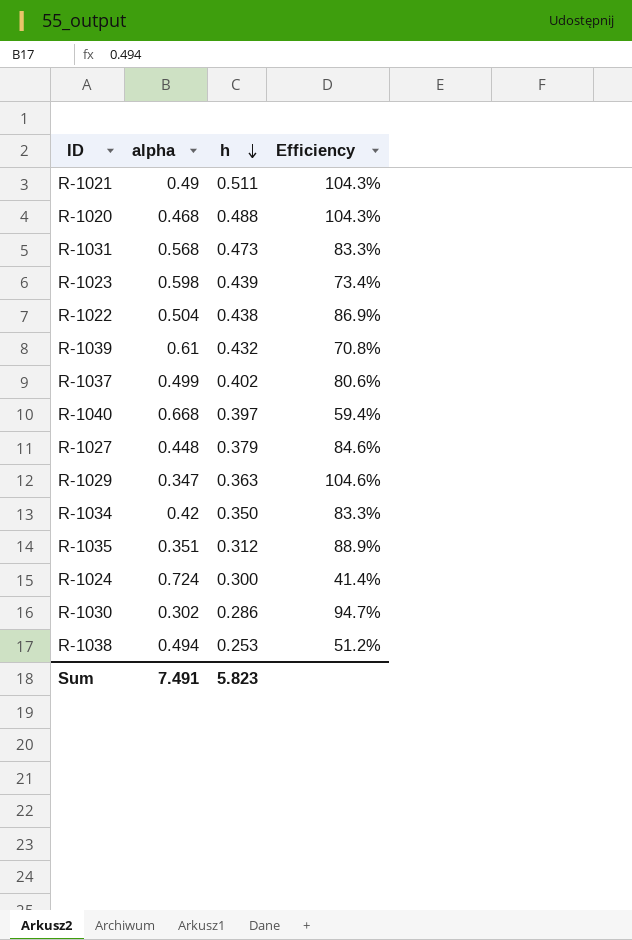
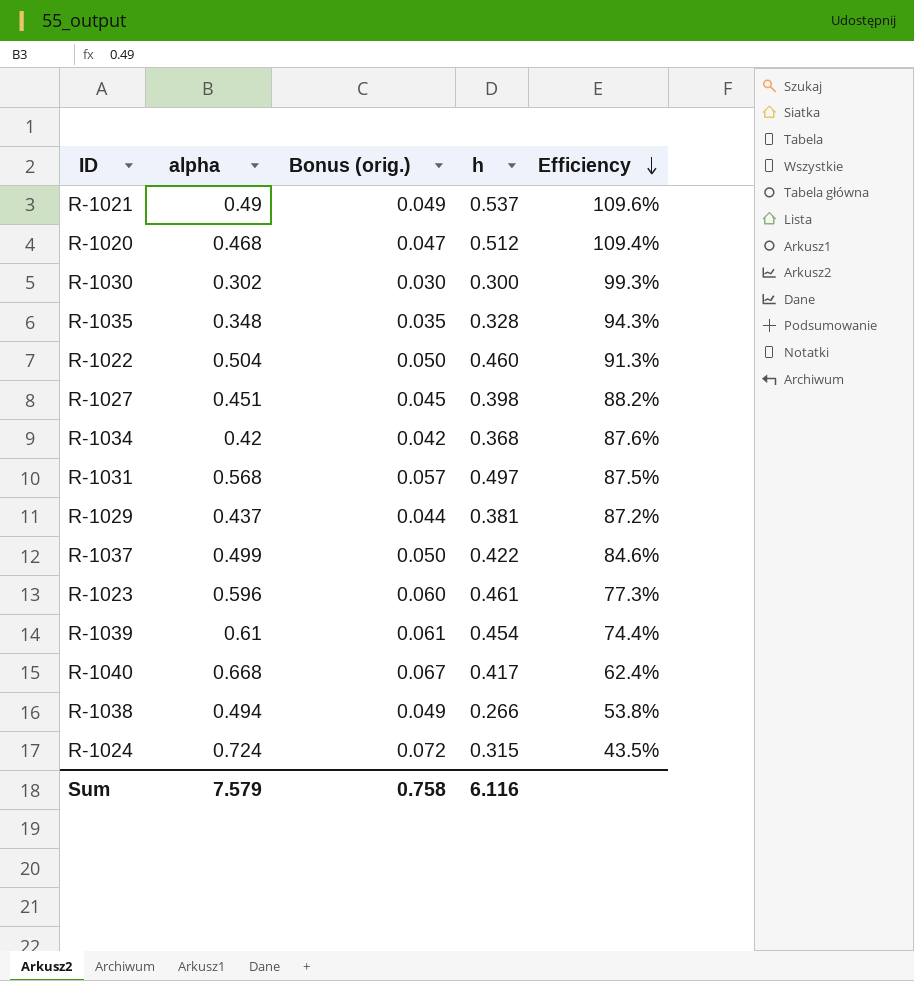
row order: h descending -> Efficiency descending
column Bonus (orig.) | formula: none -> [alpha] * 0.1
R-1021 | h: 0.511 -> 0.537
R-1021 | Efficiency: 104.3% -> 109.6%
R-1020 | h: 0.488 -> 0.512
R-1020 | Efficiency: 104.3% -> 109.4%
R-1030 | h: 0.286 -> 0.300
R-1030 | Efficiency: 94.7% -> 99.3%
R-1035 | alpha: 0.351 -> 0.348
R-1035 | h: 0.312 -> 0.328
R-1035 | Efficiency: 88.9% -> 94.3%
R-1022 | h: 0.438 -> 0.460
R-1022 | Efficiency: 86.9% -> 91.3%
R-1027 | alpha: 0.448 -> 0.451
R-1027 | h: 0.379 -> 0.398
R-1027 | Efficiency: 84.6% -> 88.2%
R-1034 | h: 0.350 -> 0.368
R-1034 | Efficiency: 83.3% -> 87.6%
R-1031 | h: 0.473 -> 0.497
R-1031 | Efficiency: 83.3% -> 87.5%
R-1029 | alpha: 0.347 -> 0.437
R-1029 | h: 0.363 -> 0.381
R-1029 | Efficiency: 104.6% -> 87.2%
R-1037 | h: 0.402 -> 0.422
R-1037 | Efficiency: 80.6% -> 84.6%
R-1023 | alpha: 0.598 -> 0.596
R-1023 | h: 0.439 -> 0.461
R-1023 | Efficiency: 73.4% -> 77.3%
R-1039 | h: 0.432 -> 0.454
R-1039 | Efficiency: 70.8% -> 74.4%
R-1040 | h: 0.397 -> 0.417
R-1040 | Efficiency: 59.4% -> 62.4%
R-1038 | h: 0.253 -> 0.266
R-1038 | Efficiency: 51.2% -> 53.8%
R-1024 | h: 0.300 -> 0.315
R-1024 | Efficiency: 41.4% -> 43.5%
Sum | alpha: 7.491 -> 7.579
Sum | h: 5.823 -> 6.116

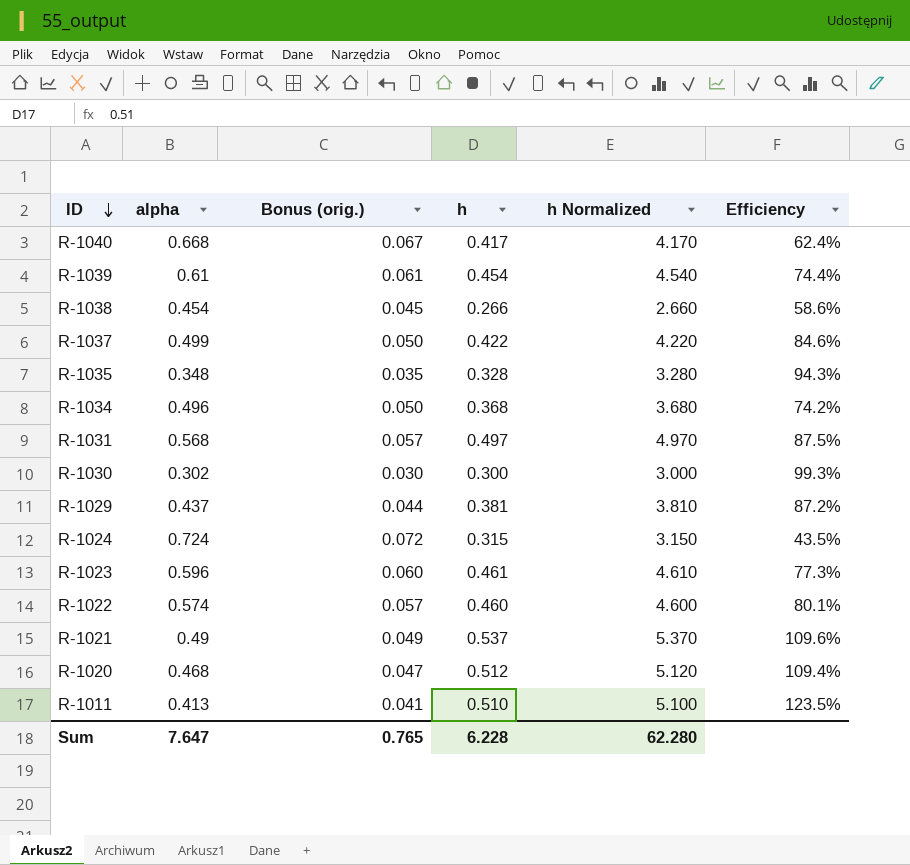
row order: Efficiency descending -> ID descending
column h Normalized | formula: none -> [h] * 10
row R-1027: 0.451 | 0.045 | 0.398 | 88.2% -> none
R-1038 | alpha: 0.494 -> 0.454
R-1038 | Bonus (orig.): 0.049 -> 0.045
R-1038 | Efficiency: 53.8% -> 58.6%
R-1034 | alpha: 0.42 -> 0.496
R-1034 | Bonus (orig.): 0.042 -> 0.050
R-1034 | Efficiency: 87.6% -> 74.2%
R-1022 | alpha: 0.504 -> 0.574
R-1022 | Bonus (orig.): 0.050 -> 0.057
R-1022 | Efficiency: 91.3% -> 80.1%
row R-1011: none -> 0.413 | 0.041 | 0.510 | 5.100 | 123.5%
Sum | alpha: 7.579 -> 7.647
Sum | Bonus (orig.): 0.758 -> 0.765
Sum | h: 6.116 -> 6.228

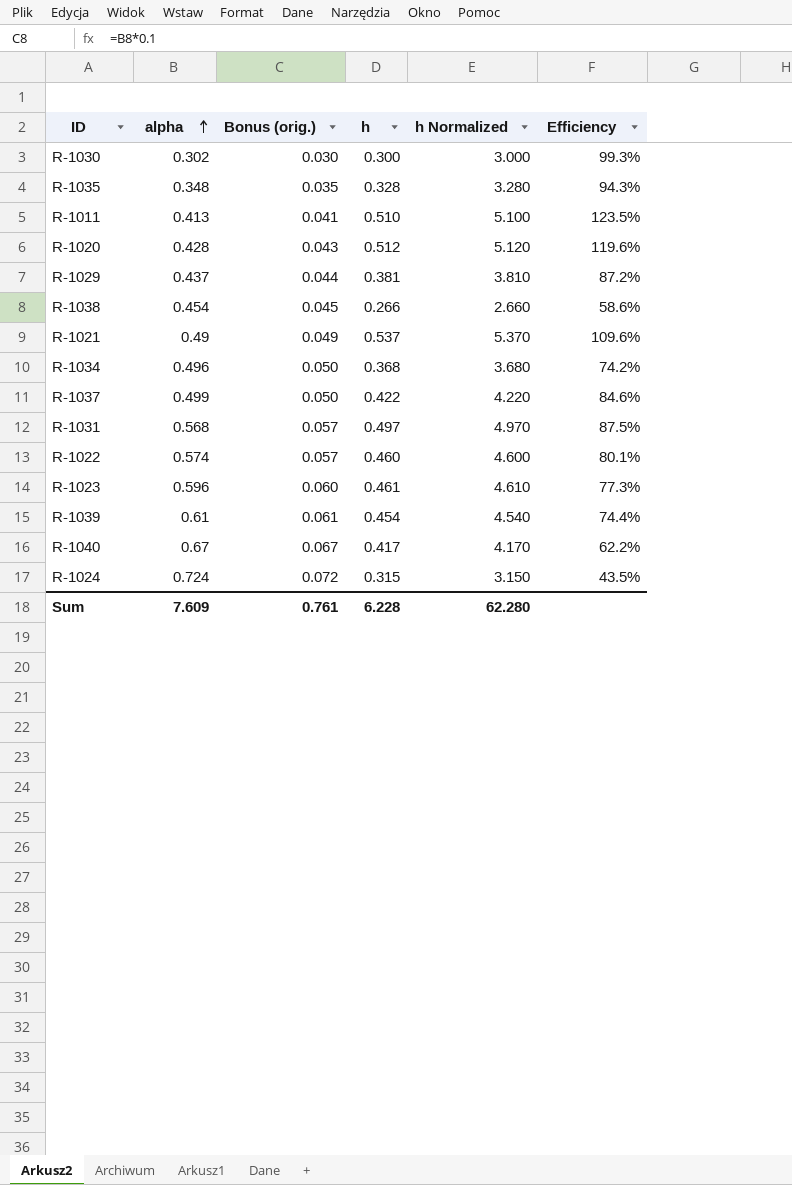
row order: ID descending -> alpha ascending
R-1020 | alpha: 0.468 -> 0.428
R-1020 | Bonus (orig.): 0.047 -> 0.043
R-1020 | Efficiency: 109.4% -> 119.6%
R-1040 | alpha: 0.668 -> 0.67
R-1040 | Efficiency: 62.4% -> 62.2%
Sum | alpha: 7.647 -> 7.609
Sum | Bonus (orig.): 0.765 -> 0.761

